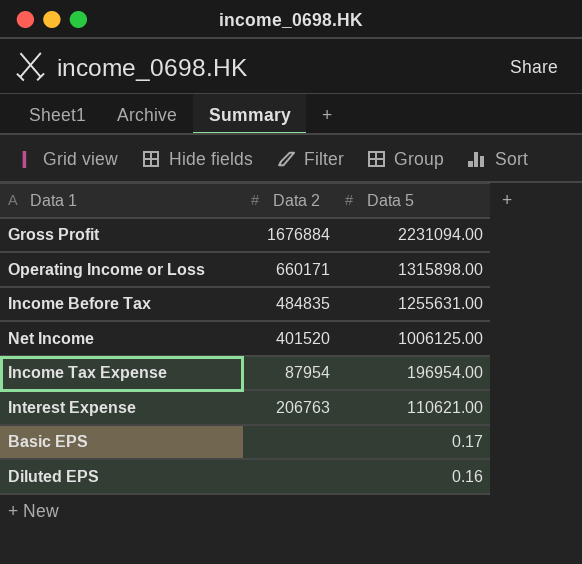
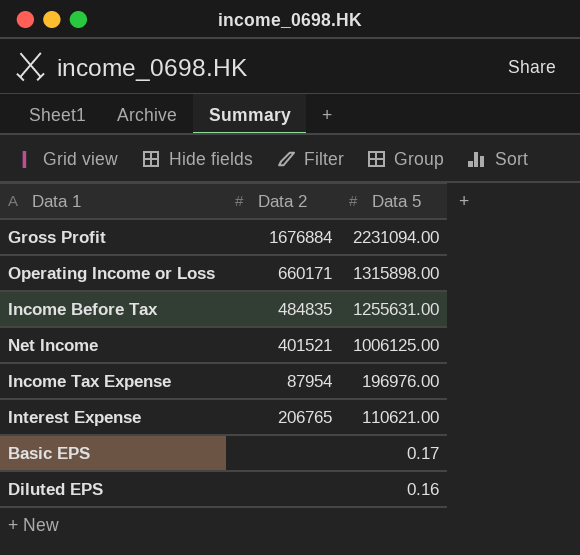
Net Income | Data 2: 401520 -> 401521
Income Tax Expense | Data 5: 196954.00 -> 196976.00
Interest Expense | Data 2: 206763 -> 206765

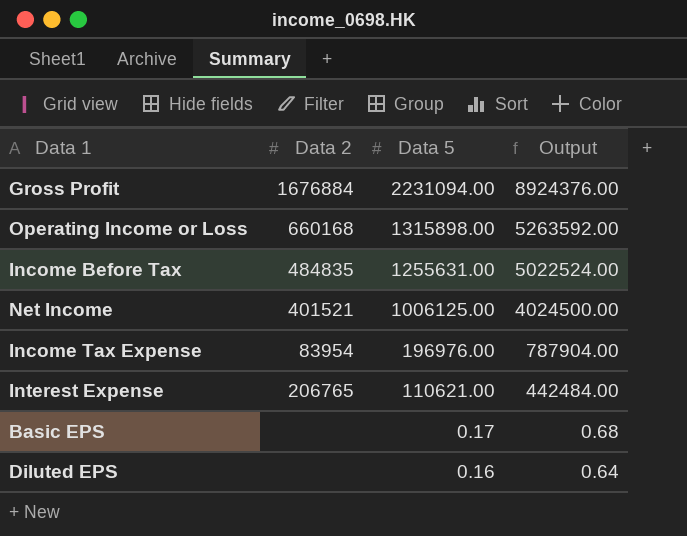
column Output | formula: none -> [Data 5] * 4
Operating Income or Loss | Data 2: 660171 -> 660168
Income Tax Expense | Data 2: 87954 -> 83954

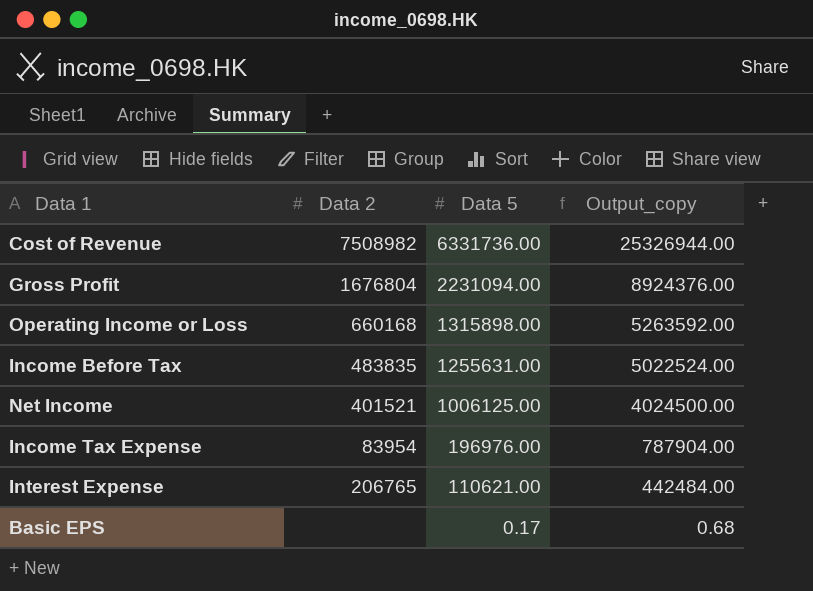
column name: Output -> Output_copy
row Diluted EPS: none | 0.16 | 0.64 -> none
row Cost of Revenue: none -> 7508982 | 6331736.00 | 25326944.00
Gross Profit | Data 2: 1676884 -> 1676804
Income Before Tax | Data 2: 484835 -> 483835

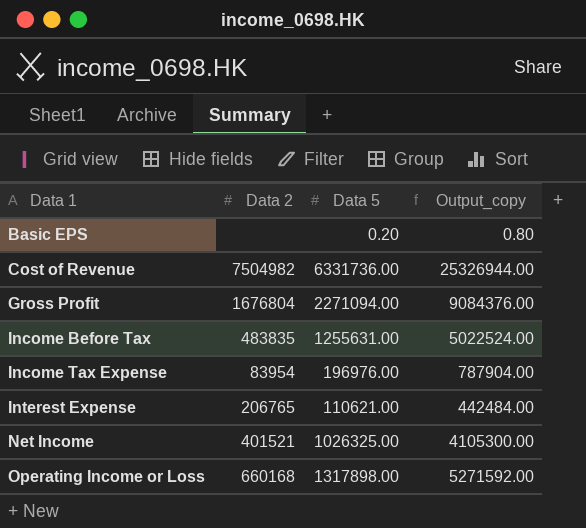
row order: Data 5 descending -> Data 1 ascending
Basic EPS | Data 5: 0.17 -> 0.20
Basic EPS | Output_copy: 0.68 -> 0.80
Cost of Revenue | Data 2: 7508982 -> 7504982
Gross Profit | Data 5: 2231094.00 -> 2271094.00
Gross Profit | Output_copy: 8924376.00 -> 9084376.00
Net Income | Data 5: 1006125.00 -> 1026325.00
Net Income | Output_copy: 4024500.00 -> 4105300.00
Operating Income or Loss | Data 5: 1315898.00 -> 1317898.00
Operating Income or Loss | Output_copy: 5263592.00 -> 5271592.00

